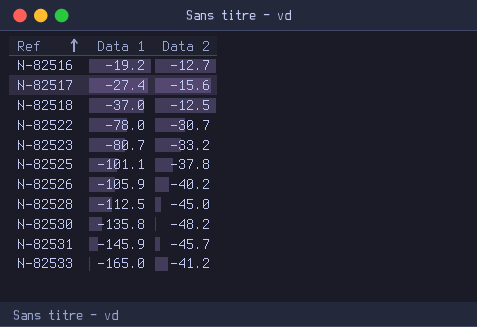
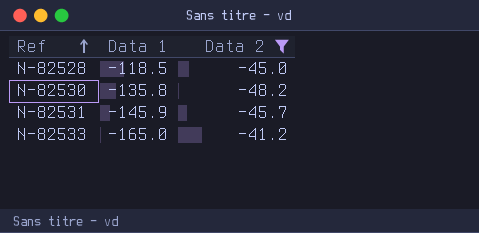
filter: none -> Data 2 <= -41.2
N-82528 | Data 1: -112.5 -> -118.5

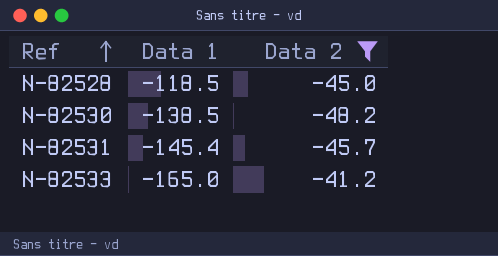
N-82530 | Data 1: -135.8 -> -138.5
N-82531 | Data 1: -145.9 -> -145.4

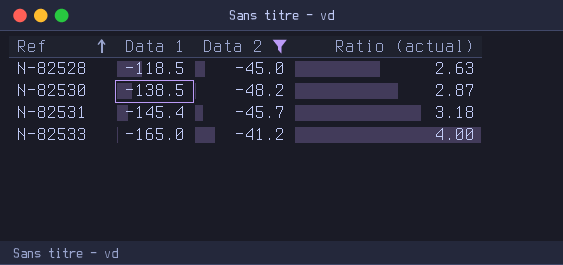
column Ratio (actual) | formula: none -> [Data 1] / [Data 2]

